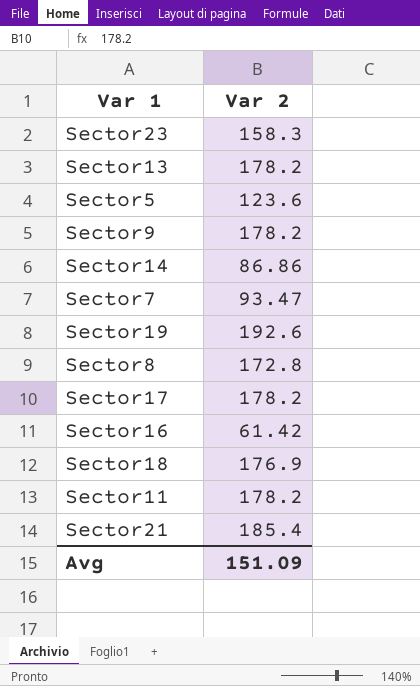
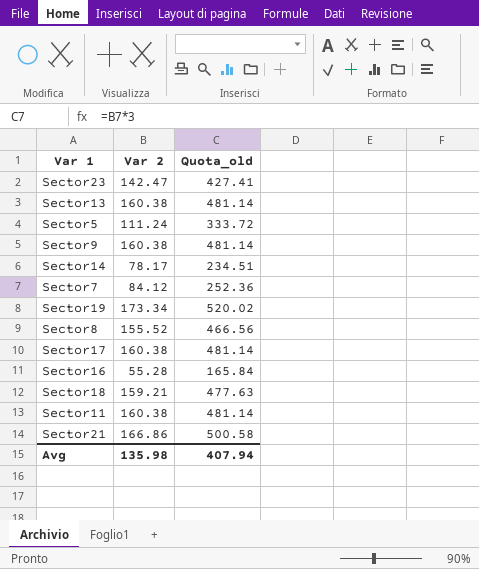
column Quota_old | formula: none -> [Var 2] * 3
Sector23 | Var 2: 158.3 -> 142.47
Sector13 | Var 2: 178.2 -> 160.38
Sector5 | Var 2: 123.6 -> 111.24
Sector9 | Var 2: 178.2 -> 160.38
Sector14 | Var 2: 86.86 -> 78.17
Sector7 | Var 2: 93.47 -> 84.12
Sector19 | Var 2: 192.6 -> 173.34
Sector8 | Var 2: 172.8 -> 155.52
Sector17 | Var 2: 178.2 -> 160.38
Sector16 | Var 2: 61.42 -> 55.28
Sector18 | Var 2: 176.9 -> 159.21
Sector11 | Var 2: 178.2 -> 160.38
Sector21 | Var 2: 185.4 -> 166.86
Avg | Var 2: 151.09 -> 135.98

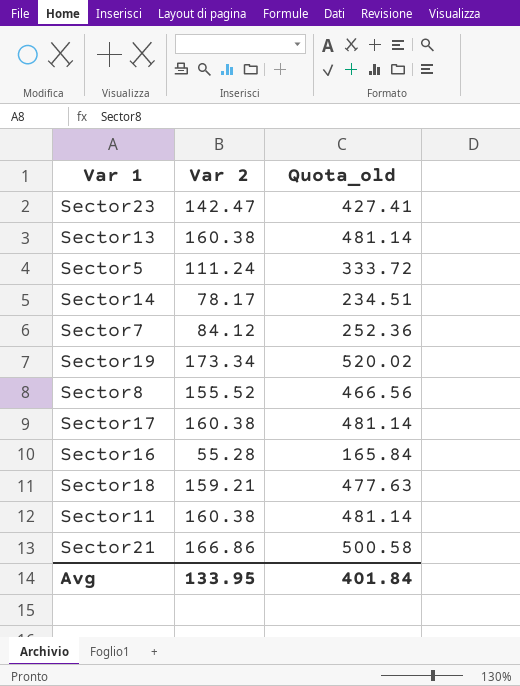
row Sector9: 160.38 | 481.14 -> none
Avg | Var 2: 135.98 -> 133.95
Avg | Quota_old: 407.94 -> 401.84

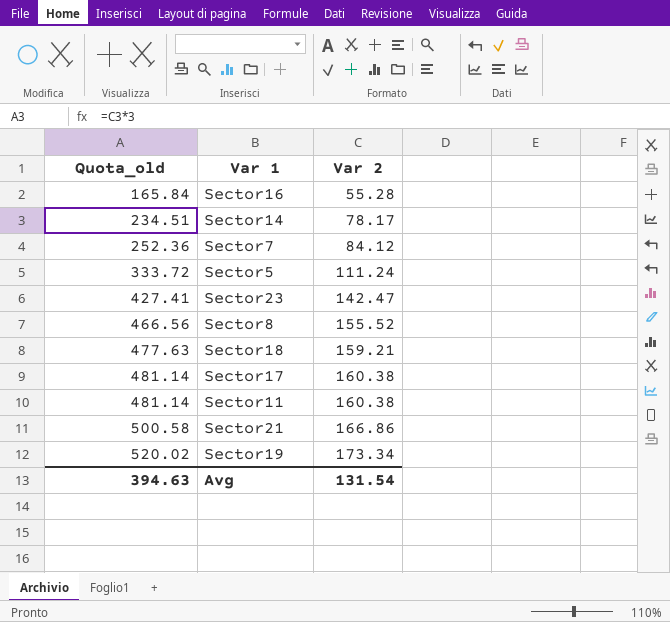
row order: none -> Quota_old ascending
column Quota_old | position: 3 -> 1
row Sector13: 160.38 | 481.14 -> none
Avg | Quota_old: 401.84 -> 394.63
Avg | Var 2: 133.95 -> 131.54

